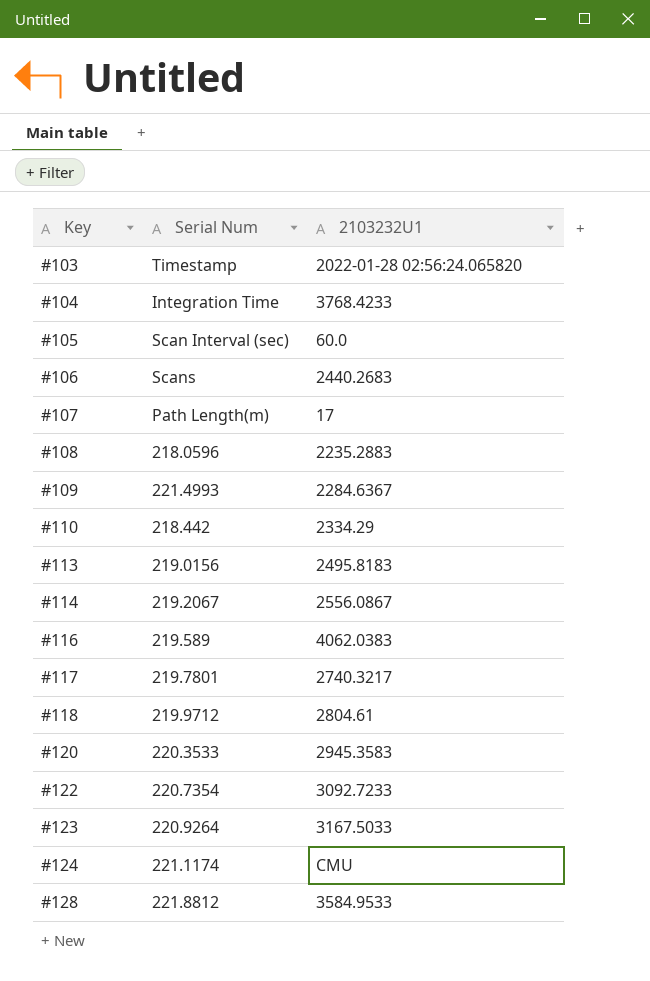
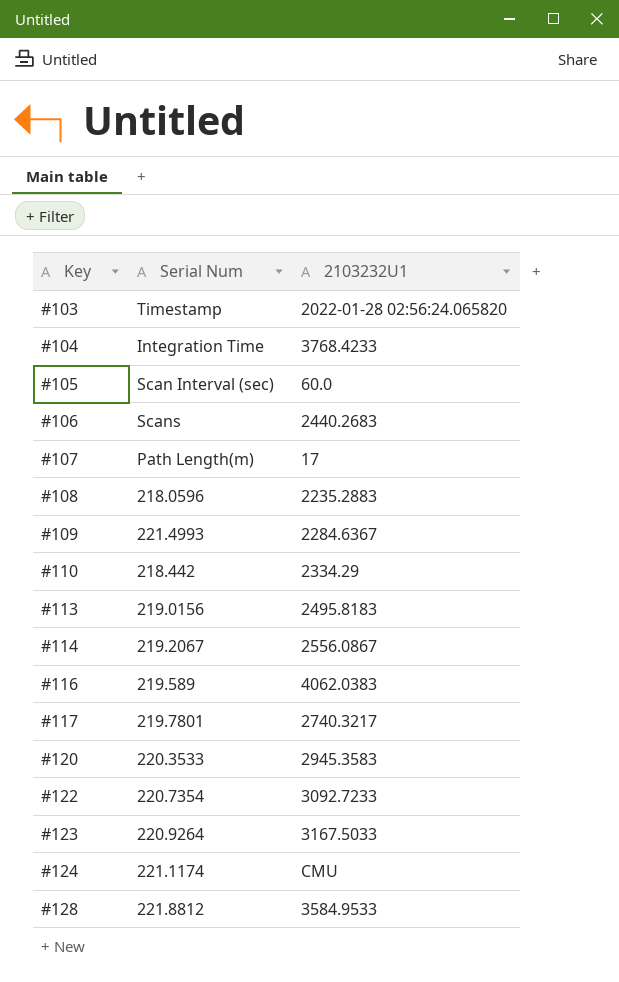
row #118: 219.9712 | 2804.61 -> none

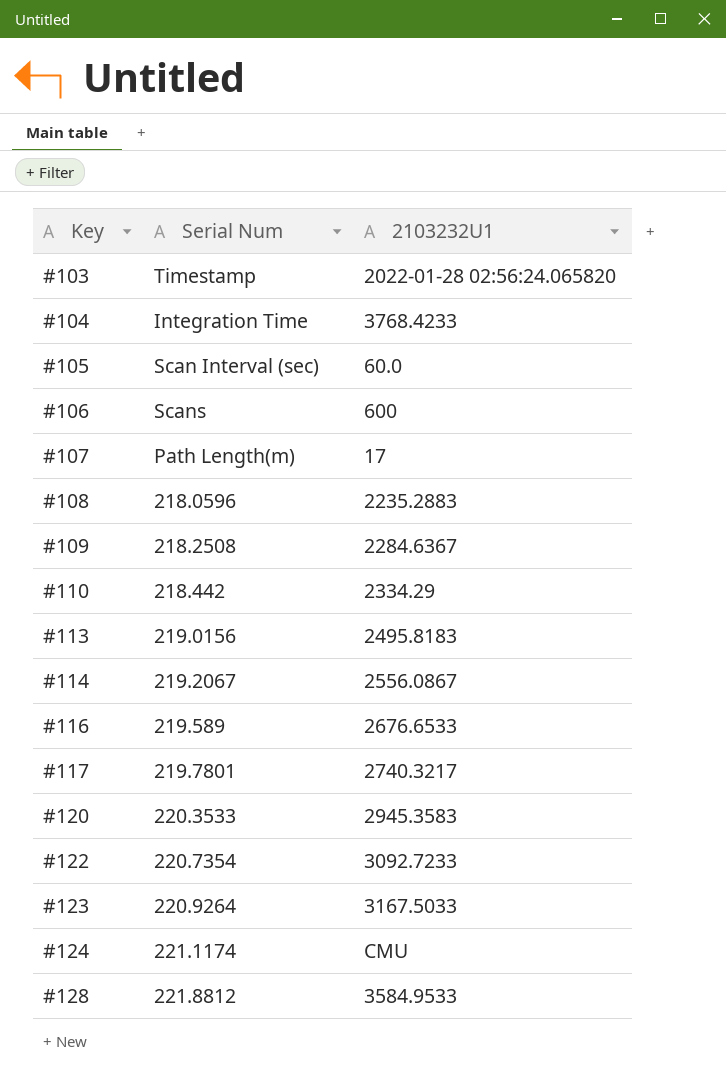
#106 | 2103232U1: 2440.2683 -> 600
#109 | Serial Num: 221.4993 -> 218.2508
#116 | 2103232U1: 4062.0383 -> 2676.6533

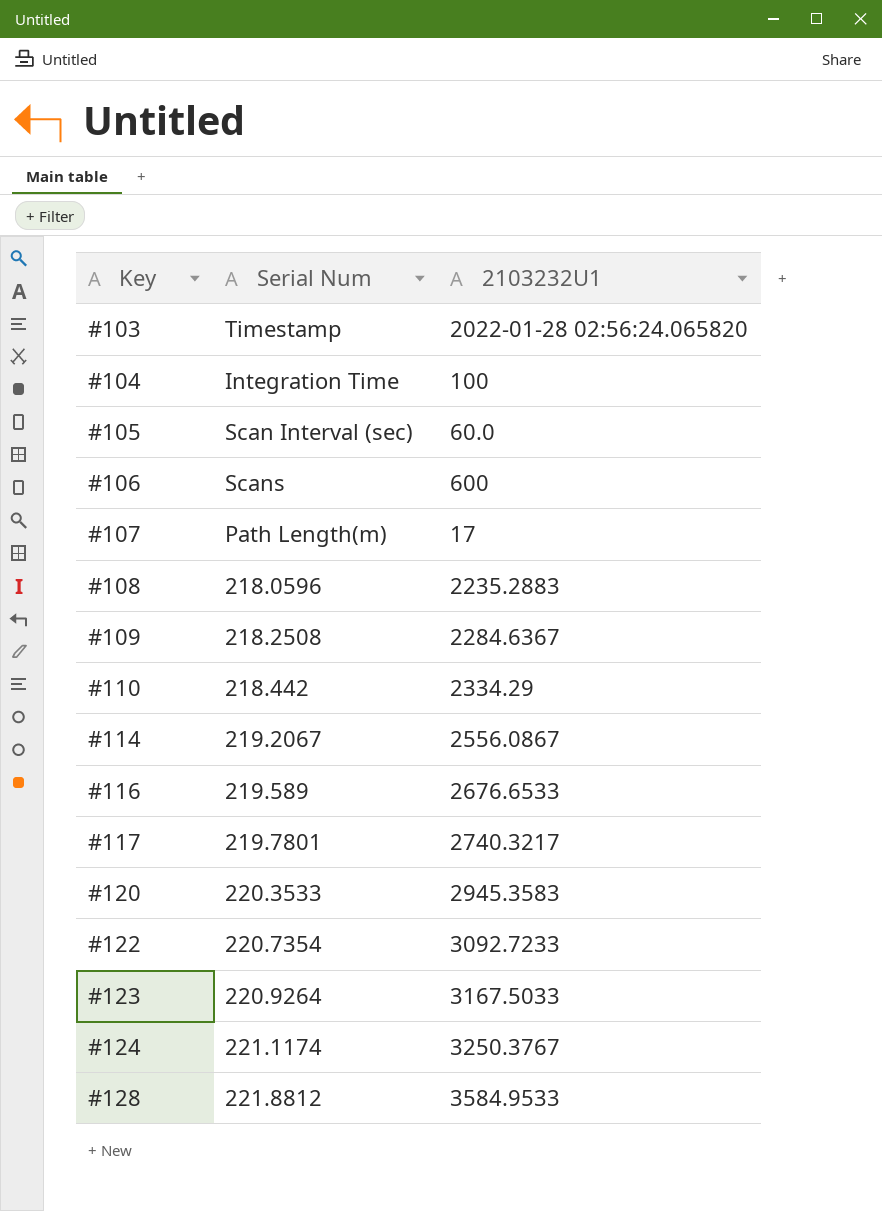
row #113: 219.0156 | 2495.8183 -> none
#104 | 2103232U1: 3768.4233 -> 100
#124 | 2103232U1: CMU -> 3250.3767

